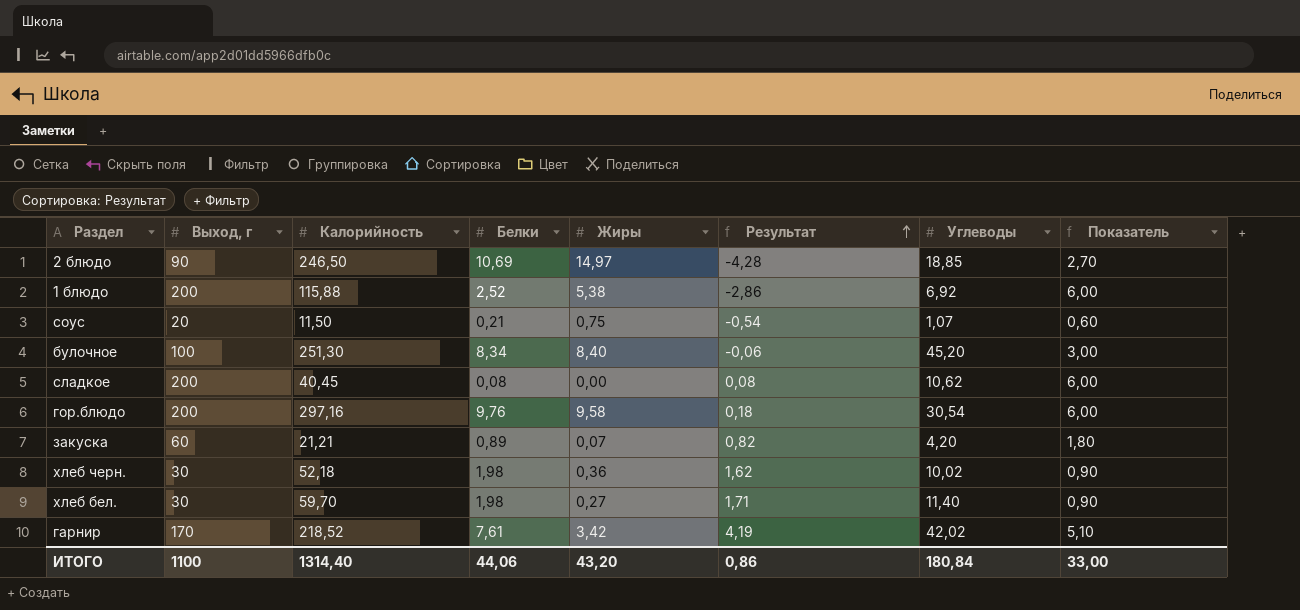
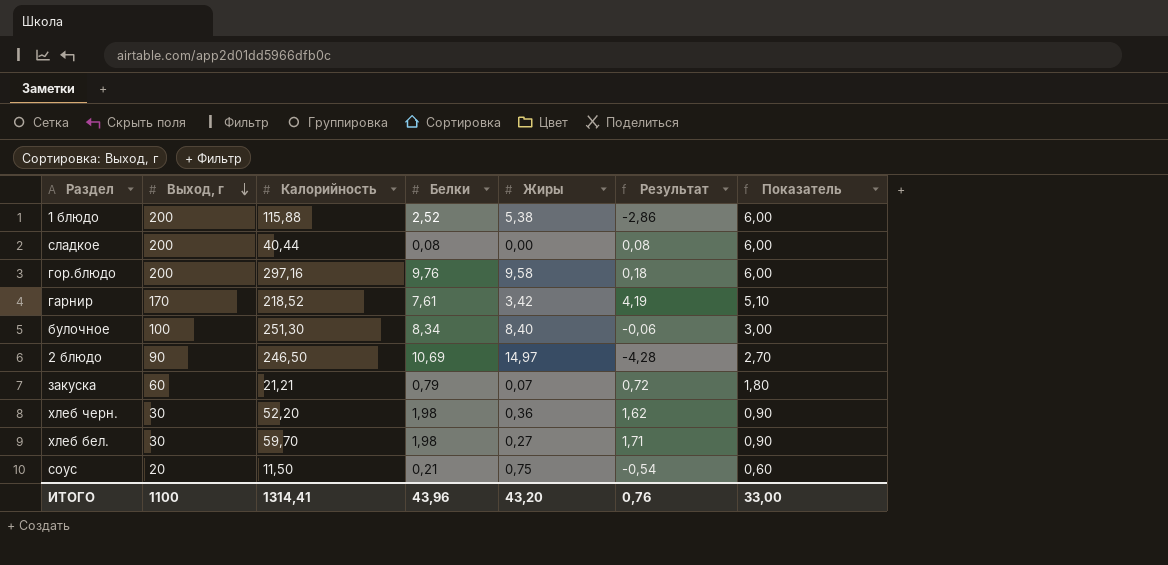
row order: Результат ascending -> Выход, г descending
column Углеводы | position: 7 -> none
сладкое | Калорийность: 40,45 -> 40,44
закуска | Белки: 0,89 -> 0,79
закуска | Результат: 0,82 -> 0,72
хлеб черн. | Калорийность: 52,18 -> 52,20
ИТОГО | Калорийность: 1314,40 -> 1314,41
ИТОГО | Белки: 44,06 -> 43,96
ИТОГО | Результат: 0,86 -> 0,76

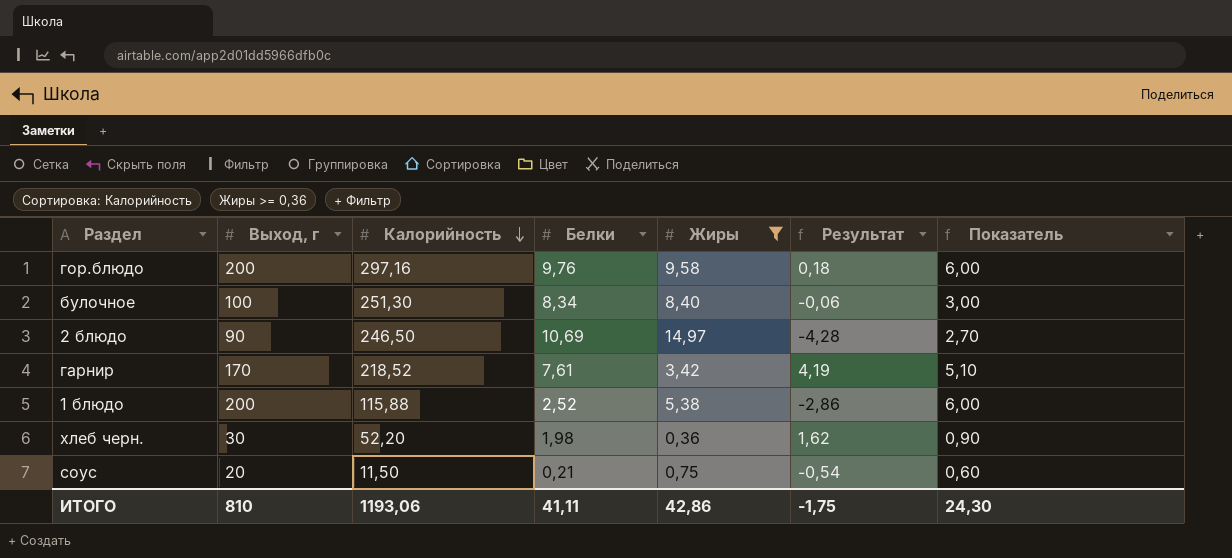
filter: none -> Жиры >= 0,36
row order: Выход, г descending -> Калорийность descending
ИТОГО | Выход, г: 1100 -> 810
ИТОГО | Калорийность: 1314,41 -> 1193,06
ИТОГО | Белки: 43,96 -> 41,11
ИТОГО | Жиры: 43,20 -> 42,86
ИТОГО | Результат: 0,76 -> -1,75
ИТОГО | Показатель: 33,00 -> 24,30

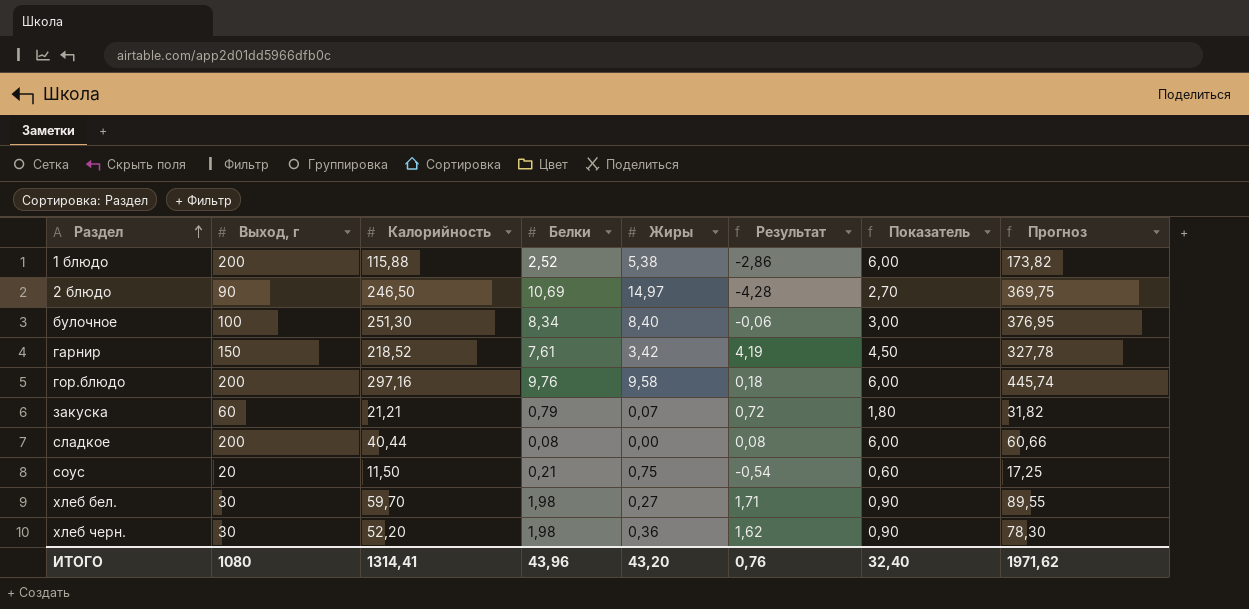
filter: Жиры >= 0,36 -> none
row order: Калорийность descending -> Раздел ascending
column Прогноз | formula: none -> [Калорийность] * 1,5
гарнир | Выход, г: 170 -> 150
гарнир | Показатель: 5,10 -> 4,50
ИТОГО | Выход, г: 810 -> 1080
ИТОГО | Калорийность: 1193,06 -> 1314,41
ИТОГО | Белки: 41,11 -> 43,96
ИТОГО | Жиры: 42,86 -> 43,20
ИТОГО | Результат: -1,75 -> 0,76
ИТОГО | Показатель: 24,30 -> 32,40

